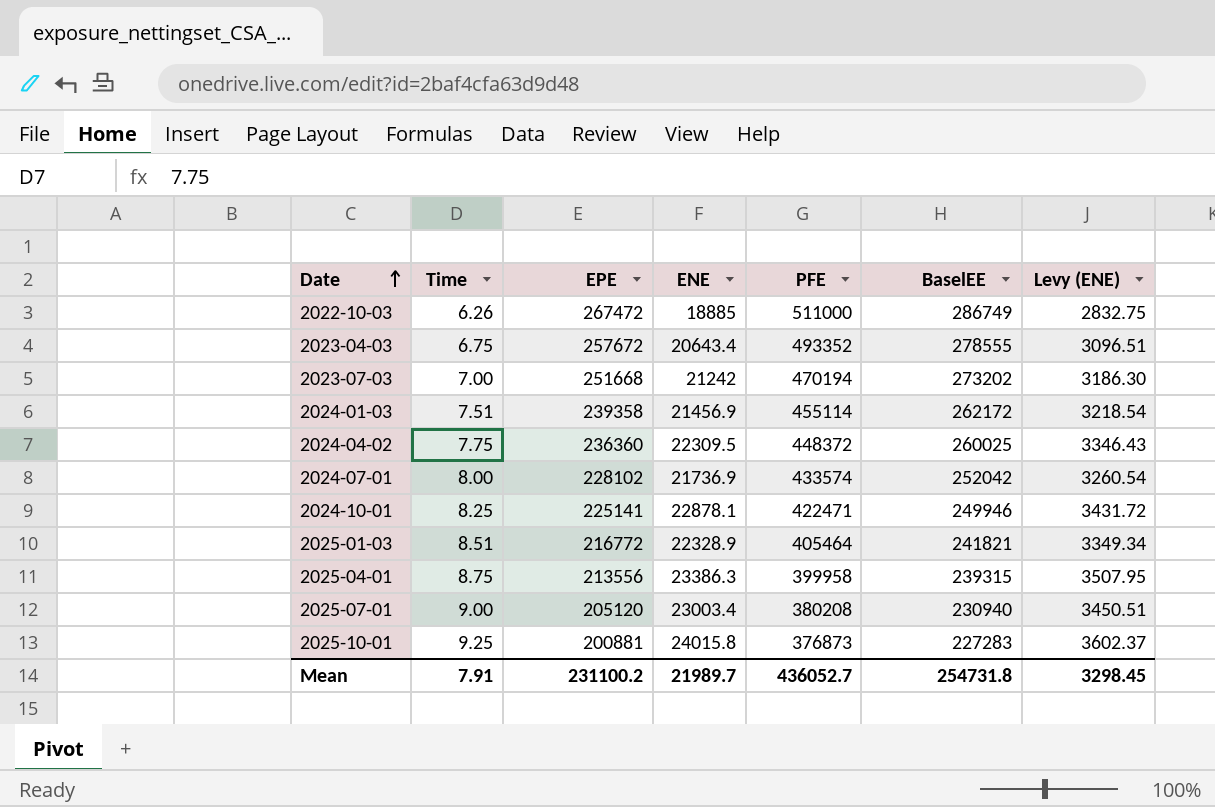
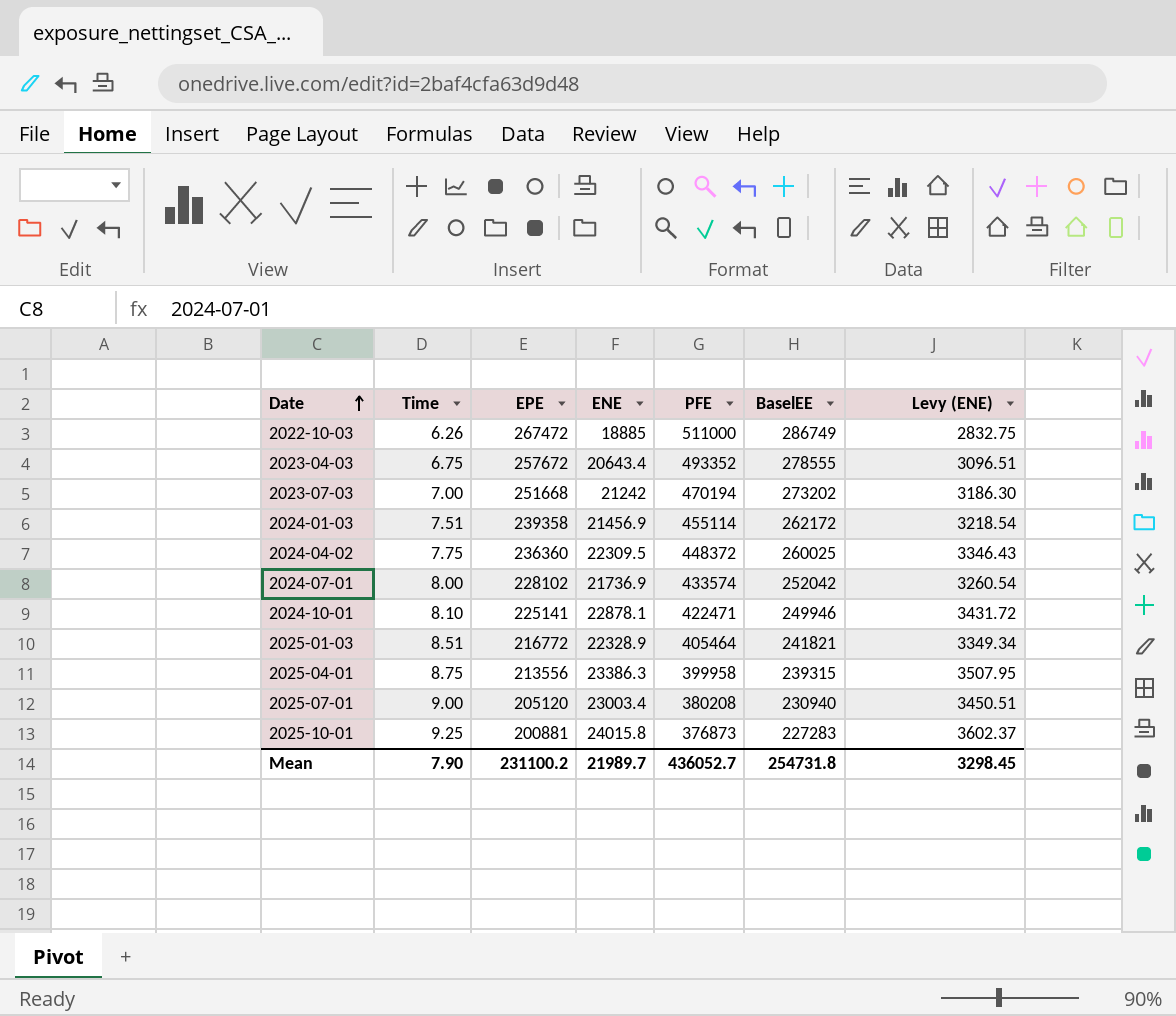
2024-10-01 | Time: 8.25 -> 8.10
Mean | Time: 7.91 -> 7.90

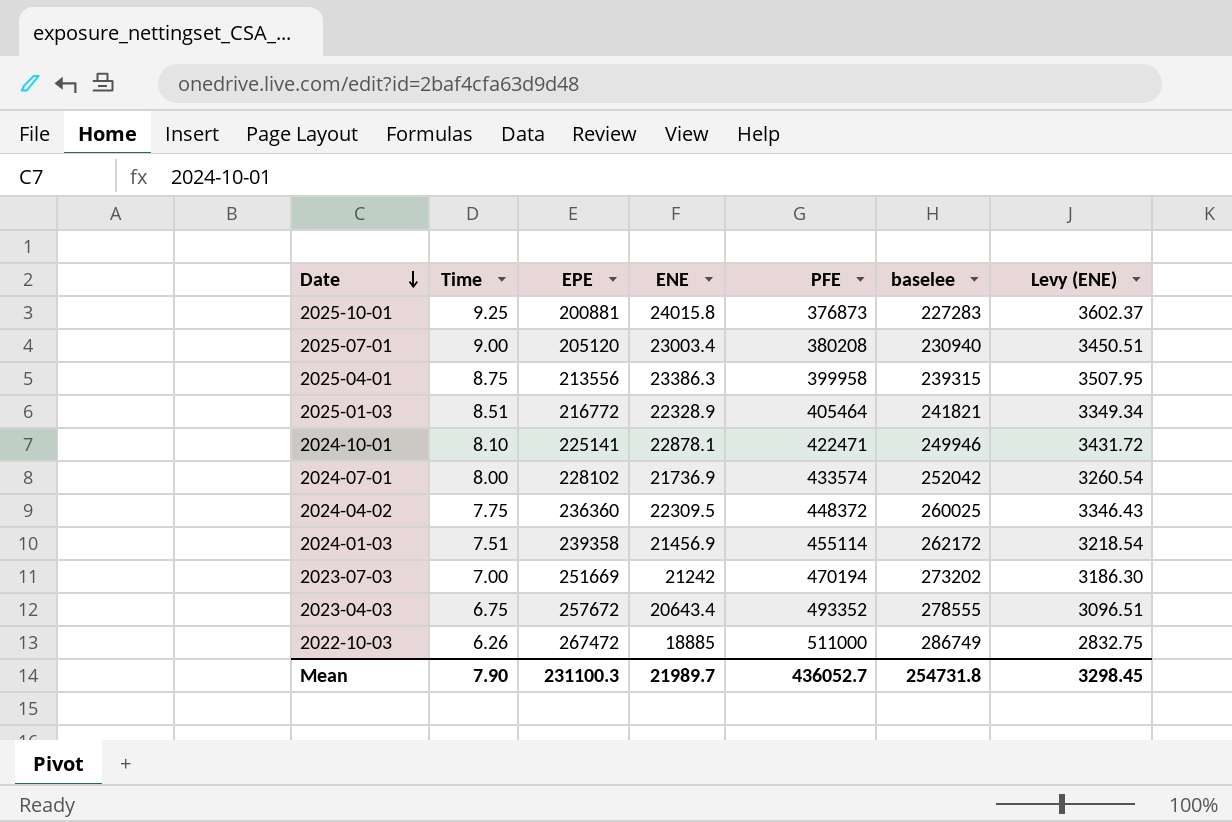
row order: Date ascending -> Date descending
column name: BaselEE -> baselee
2023-07-03 | EPE: 251668 -> 251669
Mean | EPE: 231100.2 -> 231100.3

